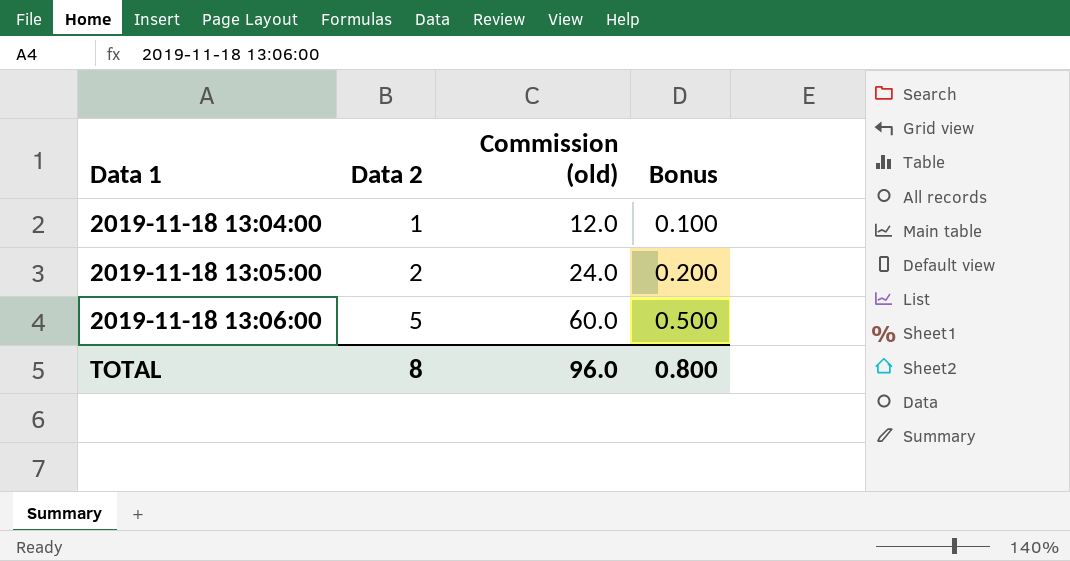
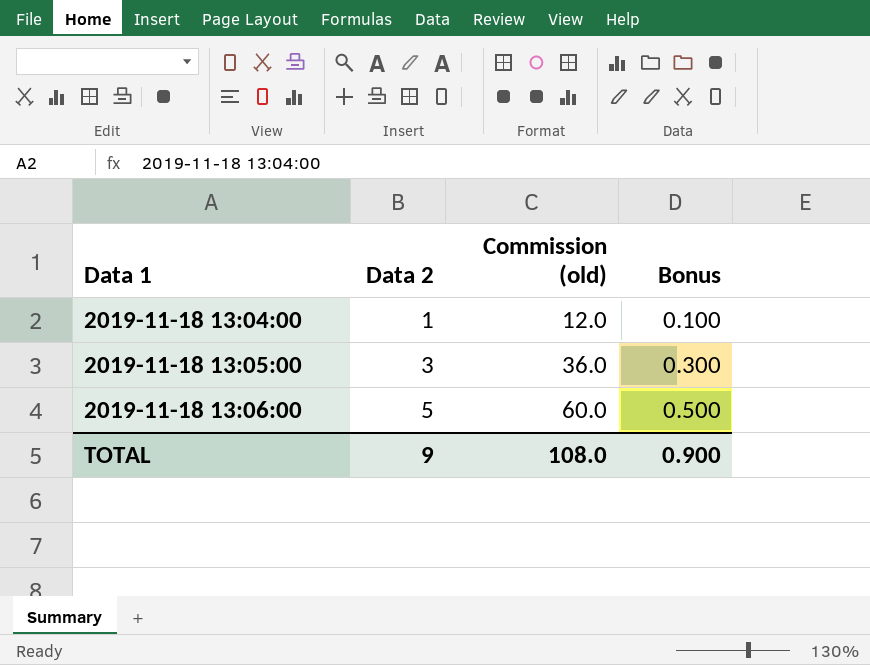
2019-11-18 13:05:00 | Data 2: 2 -> 3
2019-11-18 13:05:00 | Commission (old): 24.0 -> 36.0
2019-11-18 13:05:00 | Bonus: 0.200 -> 0.300
TOTAL | Data 2: 8 -> 9
TOTAL | Commission (old): 96.0 -> 108.0
TOTAL | Bonus: 0.800 -> 0.900

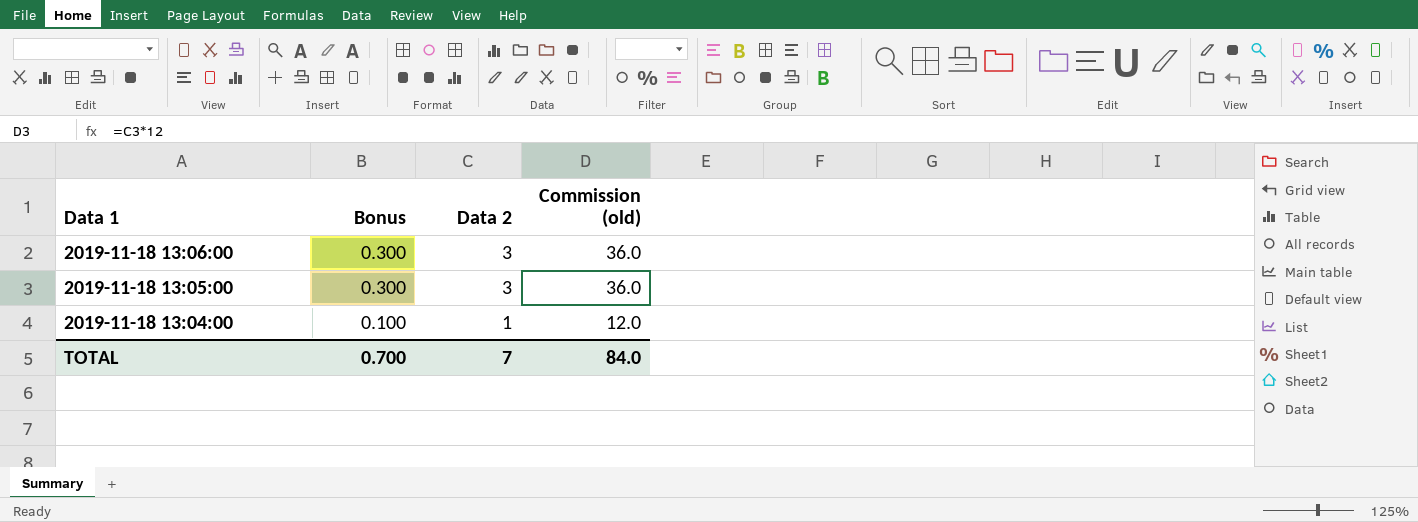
row order: Data 1 ascending -> Data 1 descending
column Bonus | position: 4 -> 2
2019-11-18 13:06:00 | Bonus: 0.500 -> 0.300
2019-11-18 13:06:00 | Data 2: 5 -> 3
2019-11-18 13:06:00 | Commission (old): 60.0 -> 36.0
TOTAL | Bonus: 0.900 -> 0.700
TOTAL | Data 2: 9 -> 7
TOTAL | Commission (old): 108.0 -> 84.0

